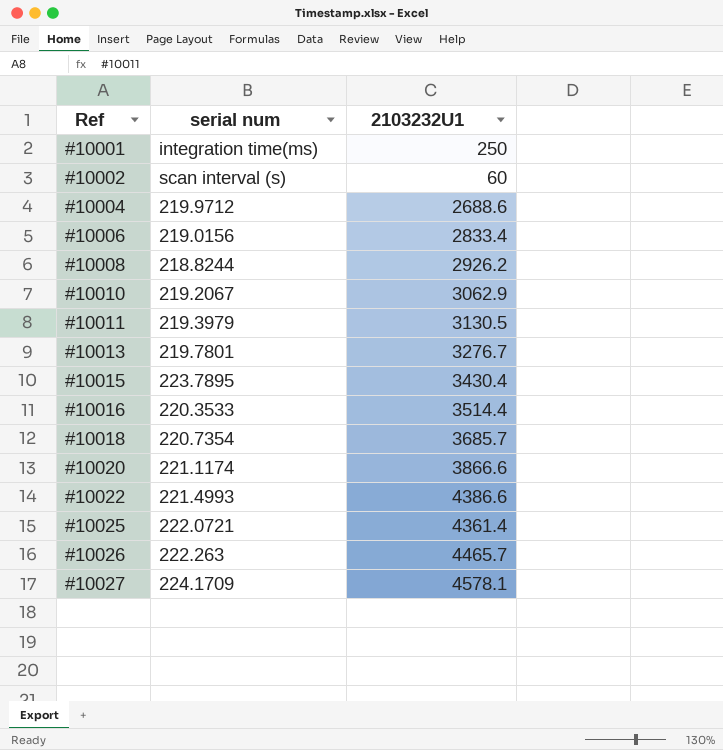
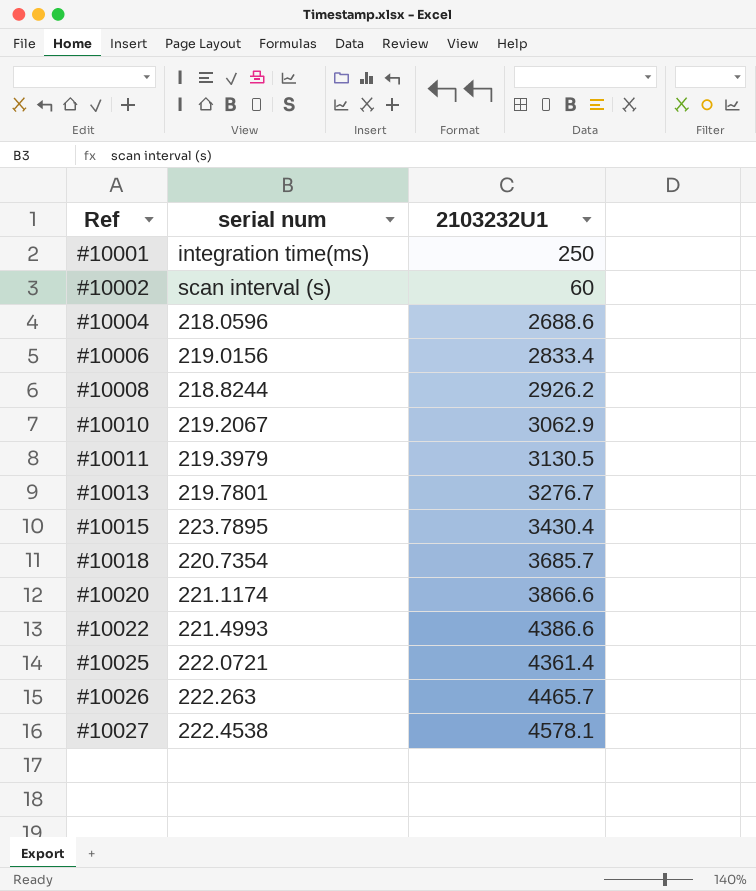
row #10016: 220.3533 | 3514.4 -> none
#10004 | serial num: 219.9712 -> 218.0596
#10027 | serial num: 224.1709 -> 222.4538

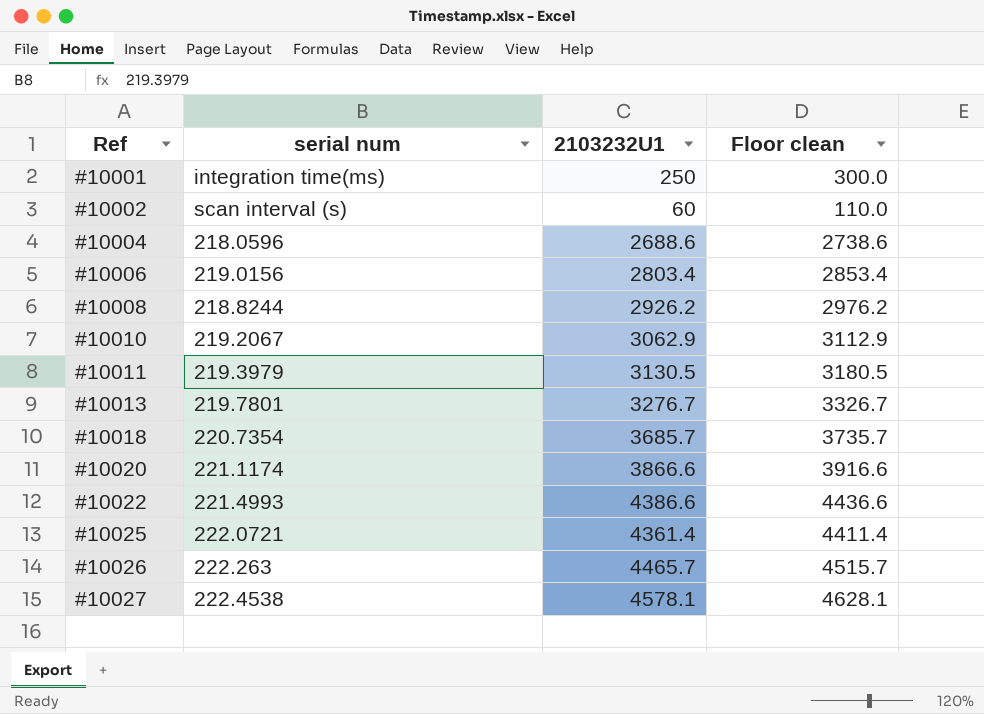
column Floor clean | formula: none -> [2103232U1] + 50
row #10015: 223.7895 | 3430.4 -> none
#10006 | 2103232U1: 2833.4 -> 2803.4

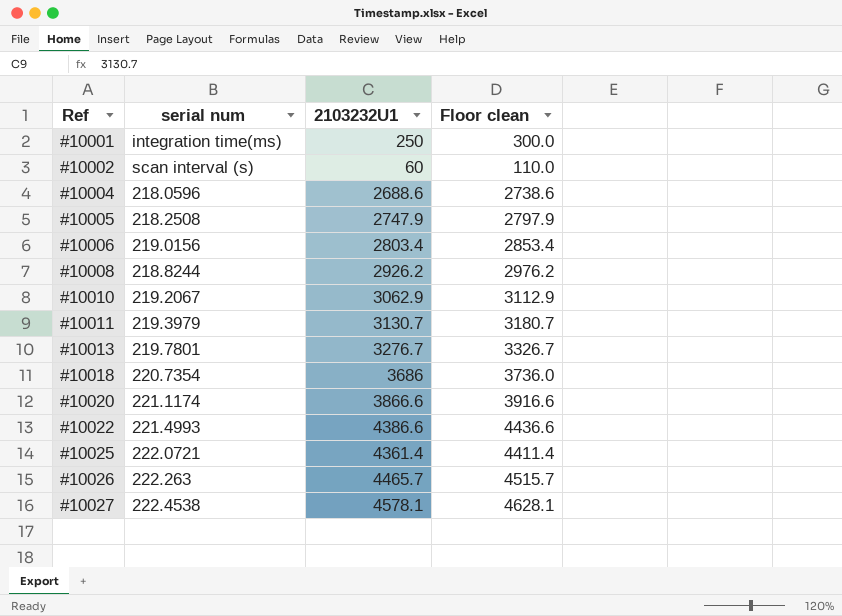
row #10005: none -> 218.2508 | 2747.9 | 2797.9
#10011 | 2103232U1: 3130.5 -> 3130.7
#10011 | Floor clean: 3180.5 -> 3180.7
#10018 | 2103232U1: 3685.7 -> 3686
#10018 | Floor clean: 3735.7 -> 3736.0

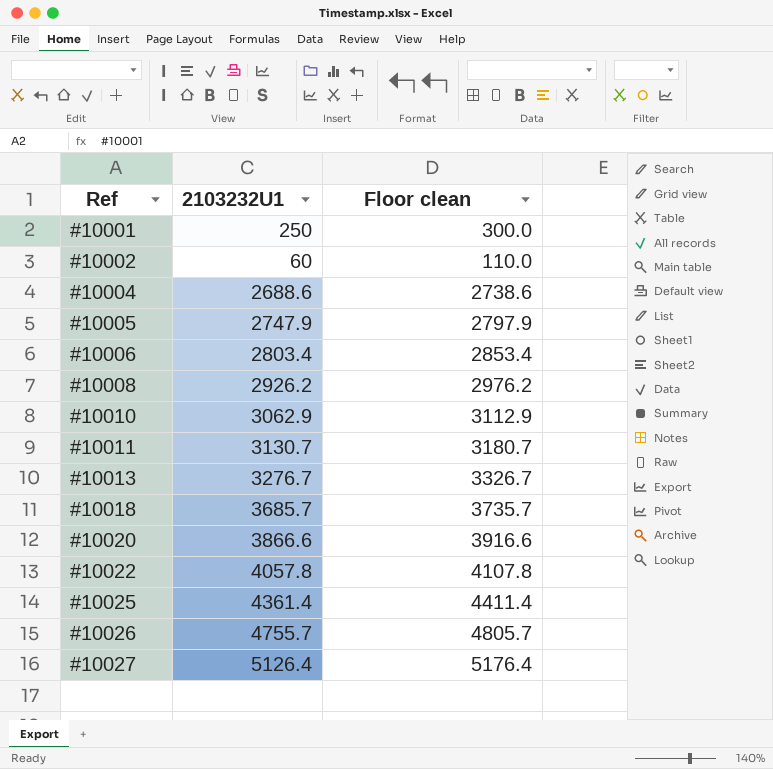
column serial num | position: 2 -> none
#10018 | 2103232U1: 3686 -> 3685.7
#10018 | Floor clean: 3736.0 -> 3735.7
#10022 | 2103232U1: 4386.6 -> 4057.8
#10022 | Floor clean: 4436.6 -> 4107.8
#10026 | 2103232U1: 4465.7 -> 4755.7
#10026 | Floor clean: 4515.7 -> 4805.7
#10027 | 2103232U1: 4578.1 -> 5126.4
#10027 | Floor clean: 4628.1 -> 5176.4

